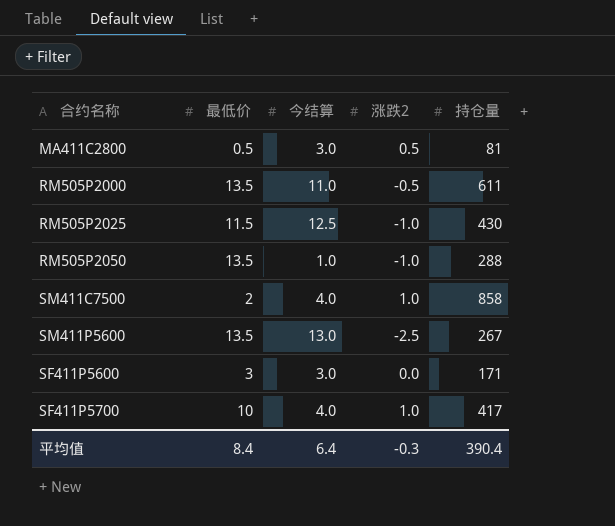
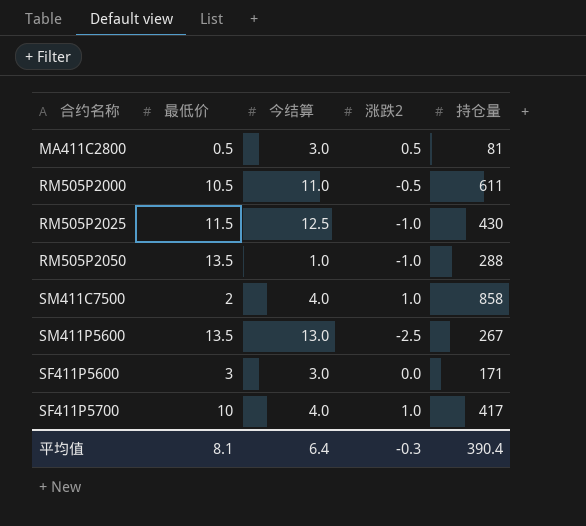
RM505P2000 | 最低价: 13.5 -> 10.5
平均值 | 最低价: 8.4 -> 8.1

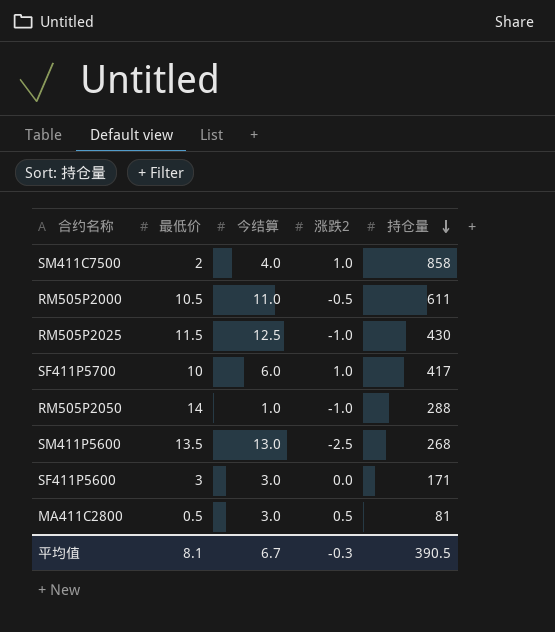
row order: none -> 持仓量 descending
SF411P5700 | 今结算: 4.0 -> 6.0
RM505P2050 | 最低价: 13.5 -> 14
SM411P5600 | 持仓量: 267 -> 268
平均值 | 今结算: 6.4 -> 6.7
平均值 | 持仓量: 390.4 -> 390.5

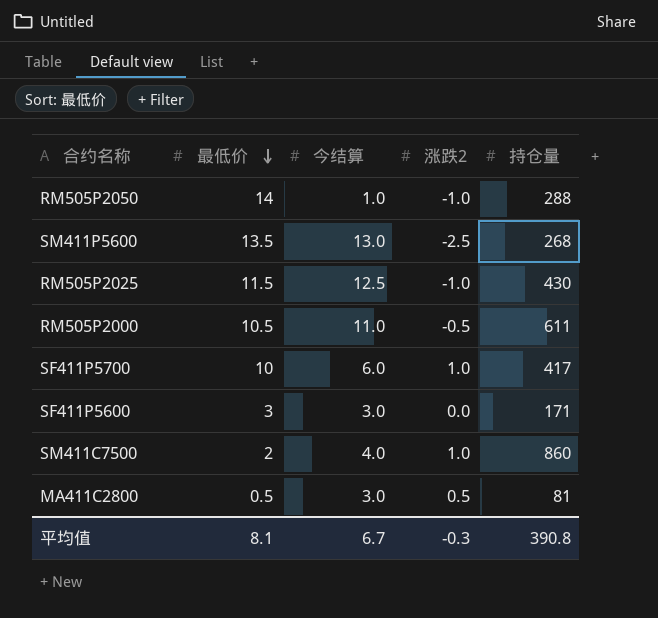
row order: 持仓量 descending -> 最低价 descending
SM411C7500 | 持仓量: 858 -> 860
平均值 | 持仓量: 390.5 -> 390.8

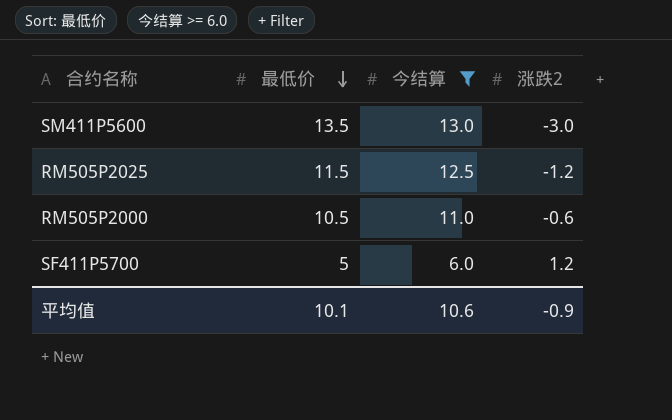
filter: none -> 今结算 >= 6.0
column 持仓量 | position: 5 -> none
SM411P5600 | 涨跌2: -2.5 -> -3.0
RM505P2025 | 涨跌2: -1.0 -> -1.2
RM505P2000 | 涨跌2: -0.5 -> -0.6
SF411P5700 | 最低价: 10 -> 5
SF411P5700 | 涨跌2: 1.0 -> 1.2
平均值 | 最低价: 8.1 -> 10.1
平均值 | 今结算: 6.7 -> 10.6
平均值 | 涨跌2: -0.3 -> -0.9

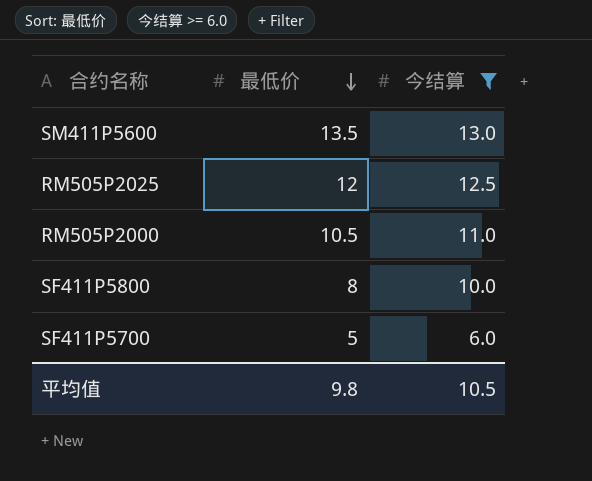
column 涨跌2 | position: 4 -> none
RM505P2025 | 最低价: 11.5 -> 12
row SF411P5800: none -> 8 | 10.0
平均值 | 最低价: 10.1 -> 9.8
平均值 | 今结算: 10.6 -> 10.5

